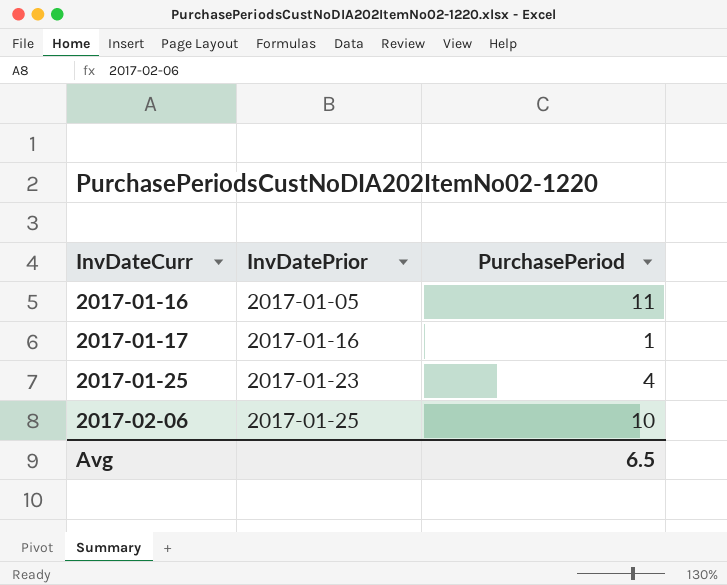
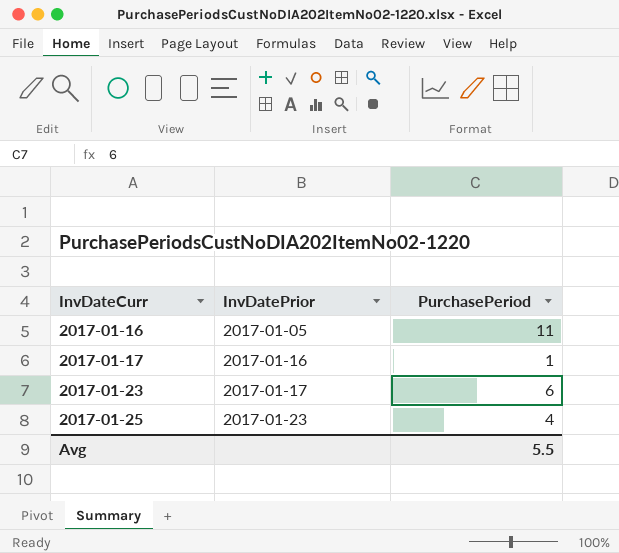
row 2017-02-06: 2017-01-25 | 10 -> none
row 2017-01-23: none -> 2017-01-17 | 6
Avg | PurchasePeriod: 6.5 -> 5.5

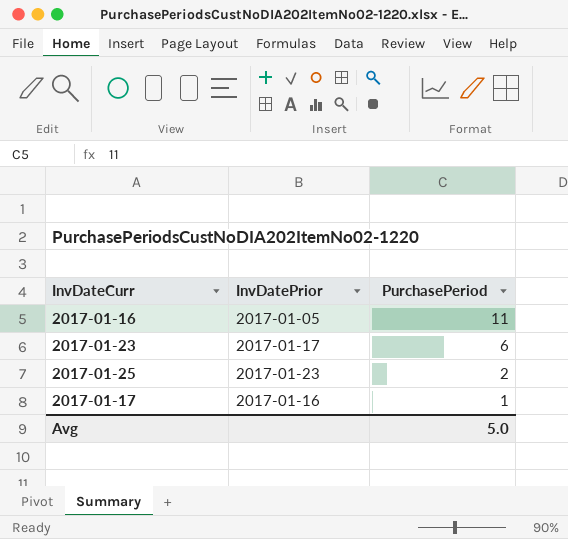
row order: InvDateCurr ascending -> PurchasePeriod descending
2017-01-25 | PurchasePeriod: 4 -> 2
Avg | PurchasePeriod: 5.5 -> 5.0

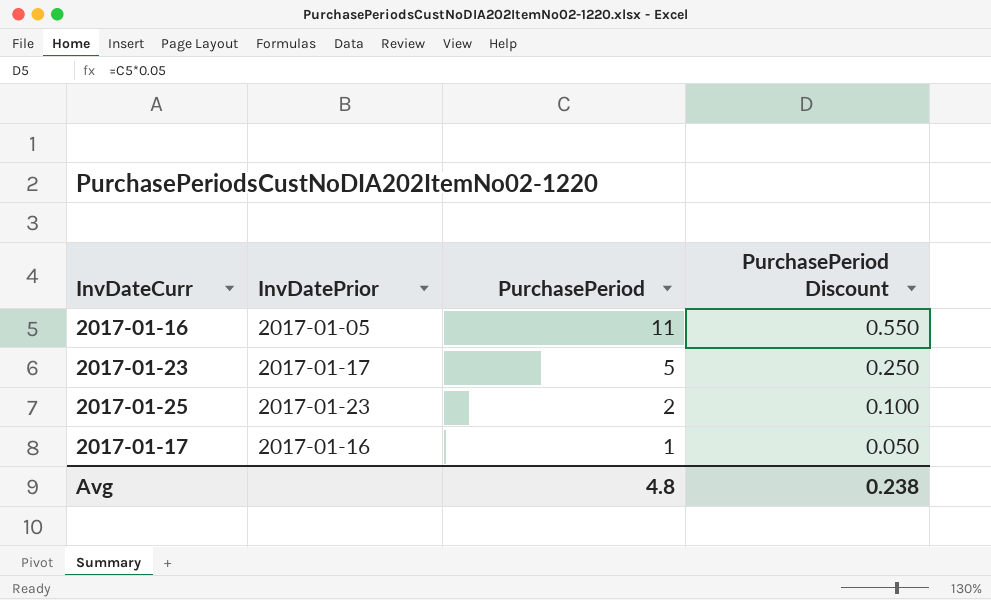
column PurchasePeriod Discount | formula: none -> [PurchasePeriod] * 0.05
2017-01-23 | PurchasePeriod: 6 -> 5
Avg | PurchasePeriod: 5.0 -> 4.8

